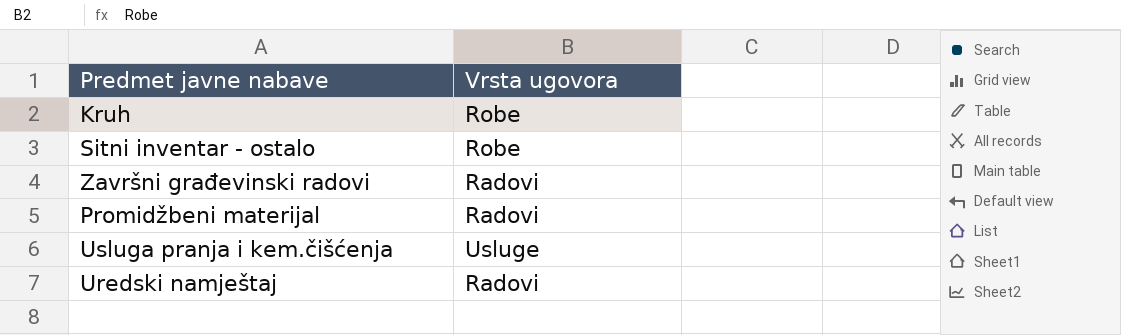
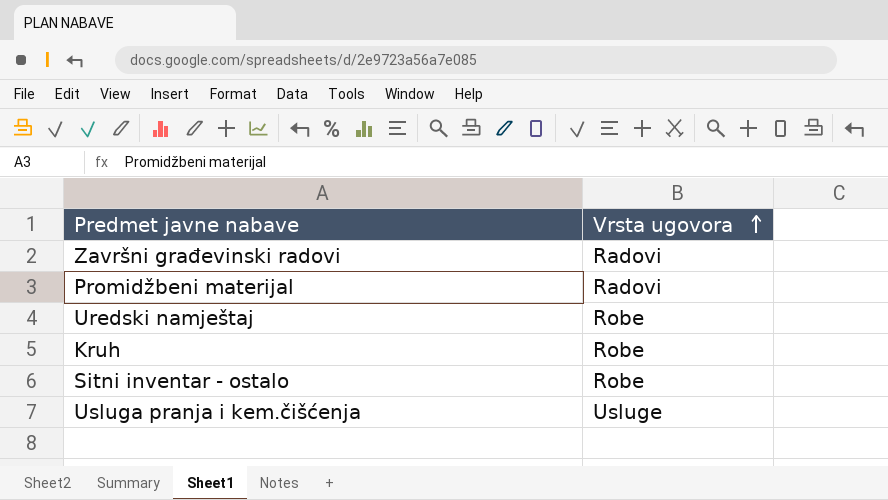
row order: none -> Vrsta ugovora ascending
Uredski namještaj | Vrsta ugovora: Radovi -> Robe

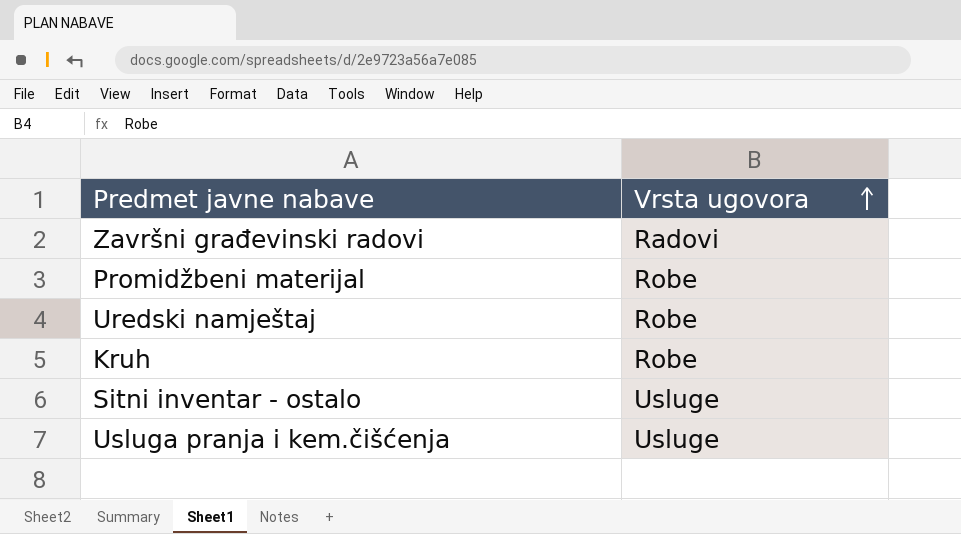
Promidžbeni materijal | Vrsta ugovora: Radovi -> Robe
Sitni inventar - ostalo | Vrsta ugovora: Robe -> Usluge

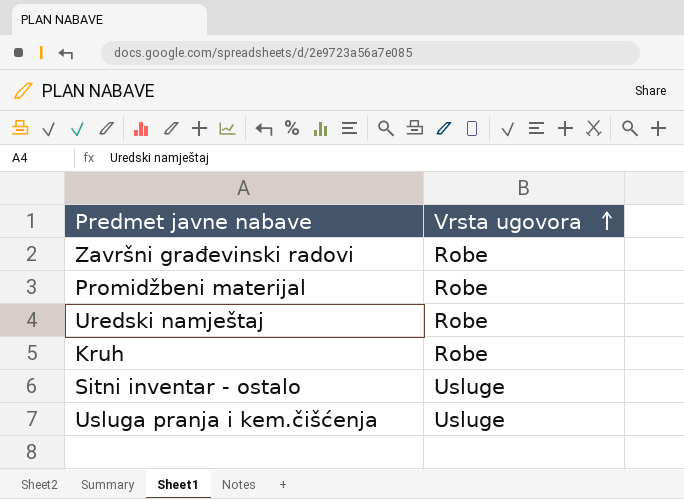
Završni građevinski radovi | Vrsta ugovora: Radovi -> Robe

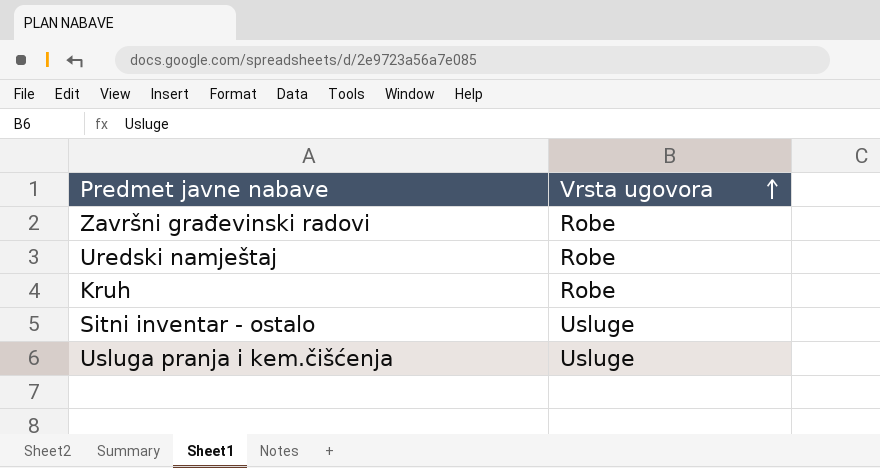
row Promidžbeni materijal: Robe -> none

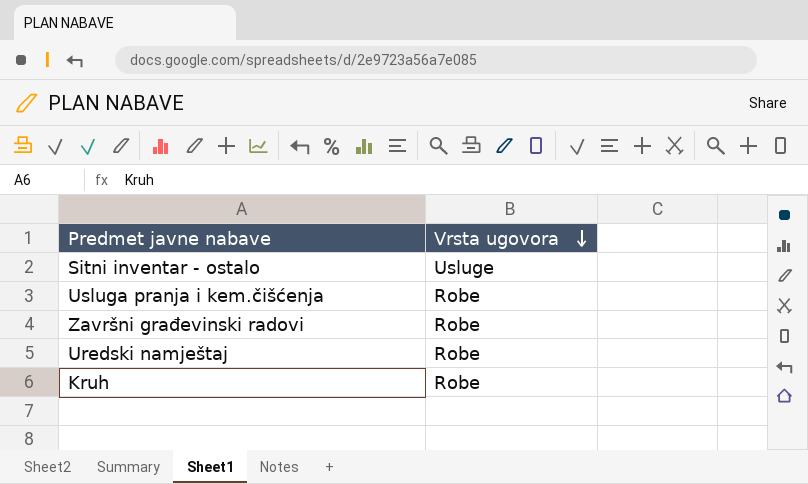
row order: Vrsta ugovora ascending -> Vrsta ugovora descending
Usluga pranja i kem.čišćenja | Vrsta ugovora: Usluge -> Robe

